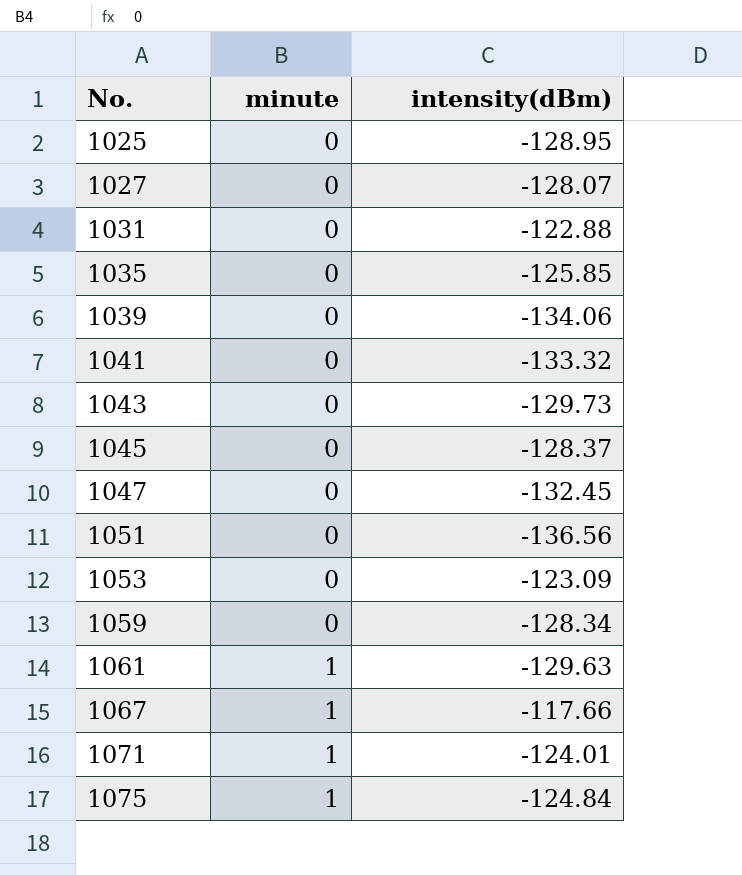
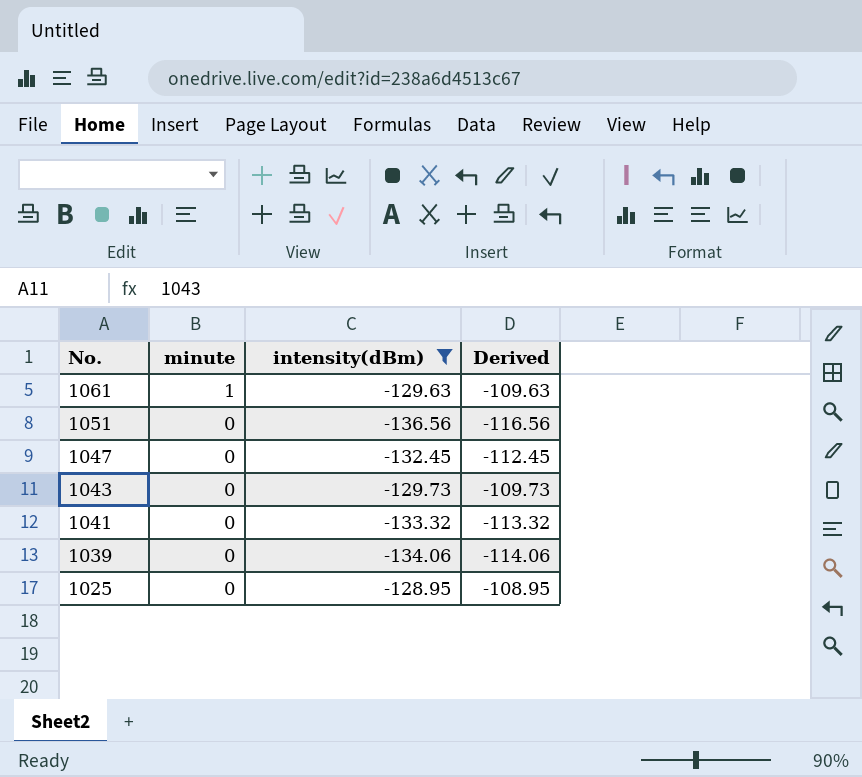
filter: none -> intensity(dBm) <= -128.95
row order: No. ascending -> No. descending
column Derived | formula: none -> [intensity(dBm)] + 20

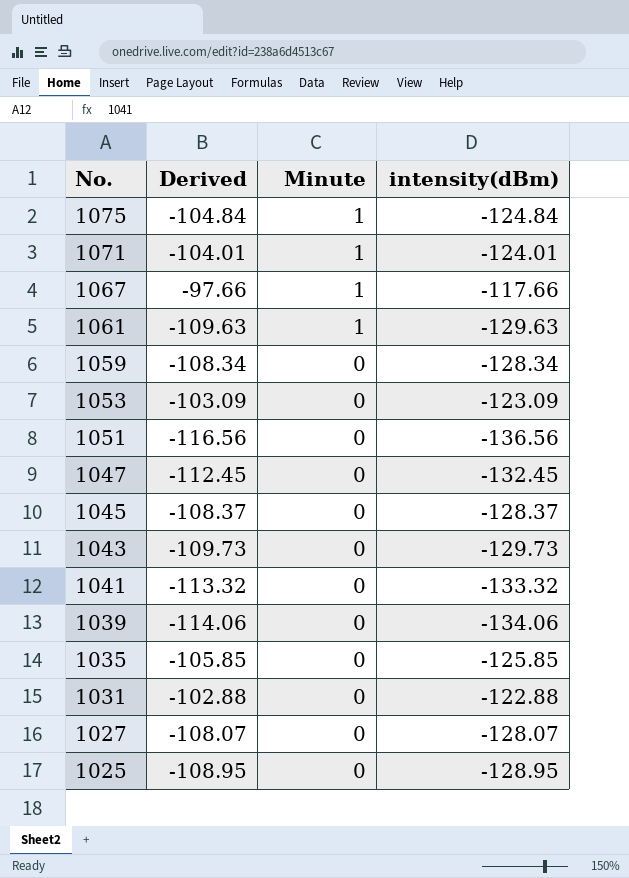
filter: intensity(dBm) <= -128.95 -> none
column Derived | position: 4 -> 2
column name: minute -> Minute

